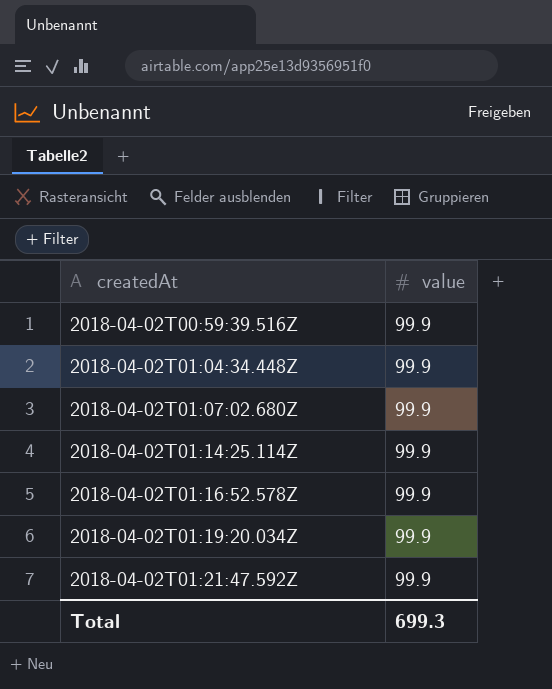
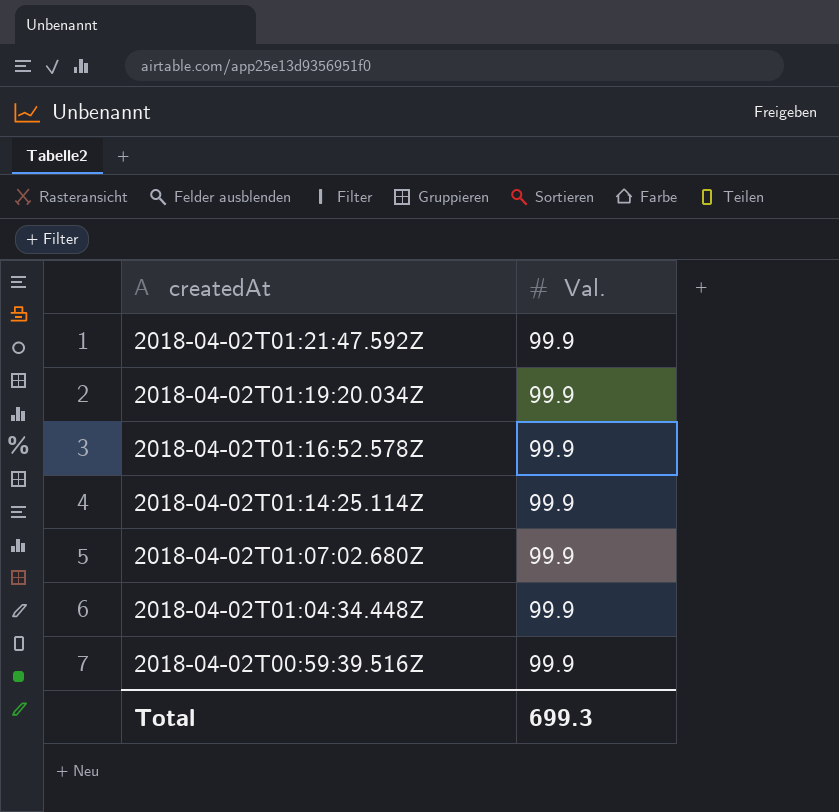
row order: createdAt ascending -> createdAt descending
column name: value -> Val.

